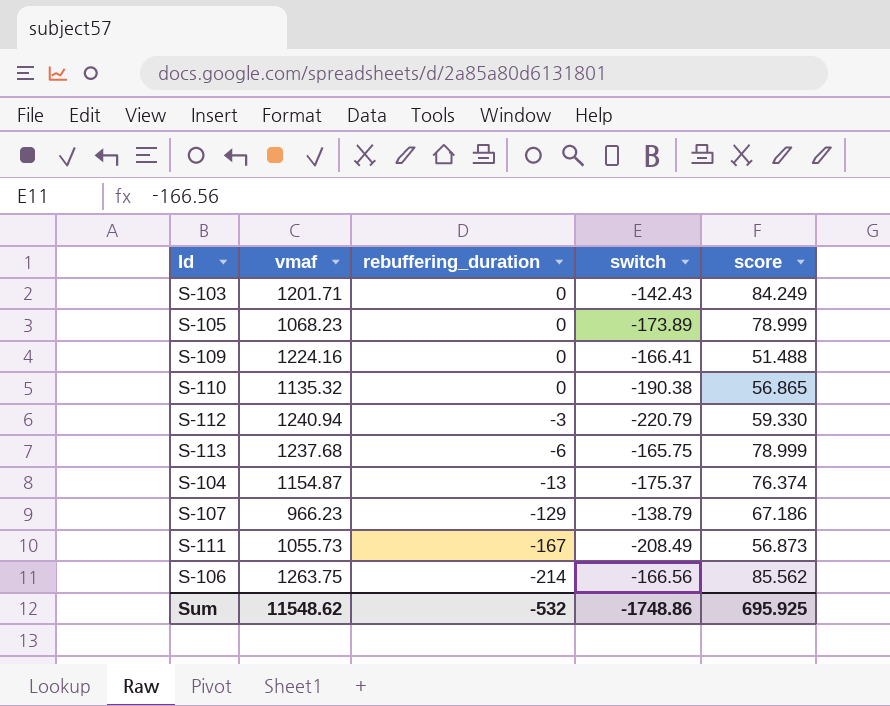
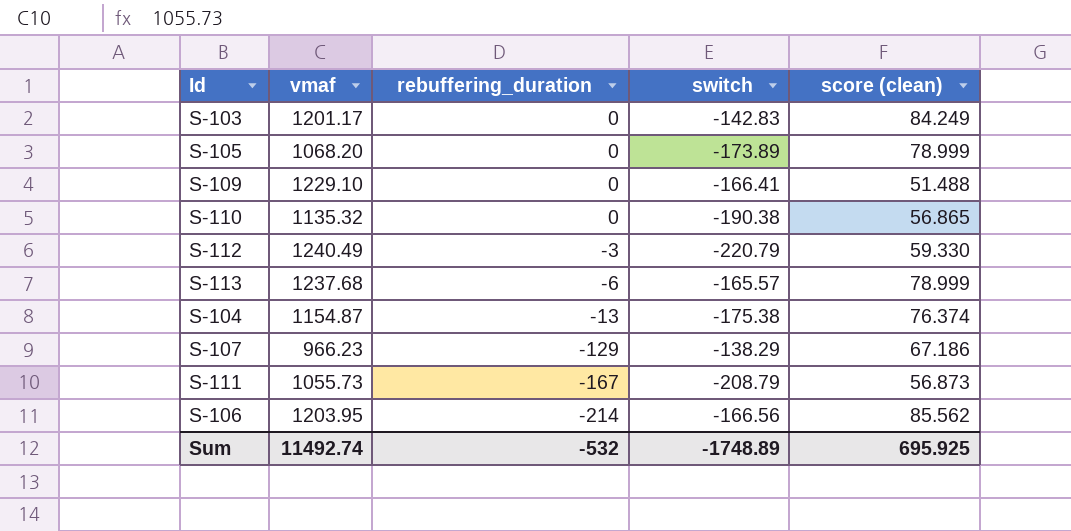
column name: score -> score (clean)
S-103 | vmaf: 1201.71 -> 1201.17
S-103 | switch: -142.43 -> -142.83
S-105 | vmaf: 1068.23 -> 1068.20
S-109 | vmaf: 1224.16 -> 1229.10
S-112 | vmaf: 1240.94 -> 1240.49
S-113 | switch: -165.75 -> -165.57
S-104 | switch: -175.37 -> -175.38
S-107 | switch: -138.79 -> -138.29
S-111 | switch: -208.49 -> -208.79
S-106 | vmaf: 1263.75 -> 1203.95
Sum | vmaf: 11548.62 -> 11492.74
Sum | switch: -1748.86 -> -1748.89

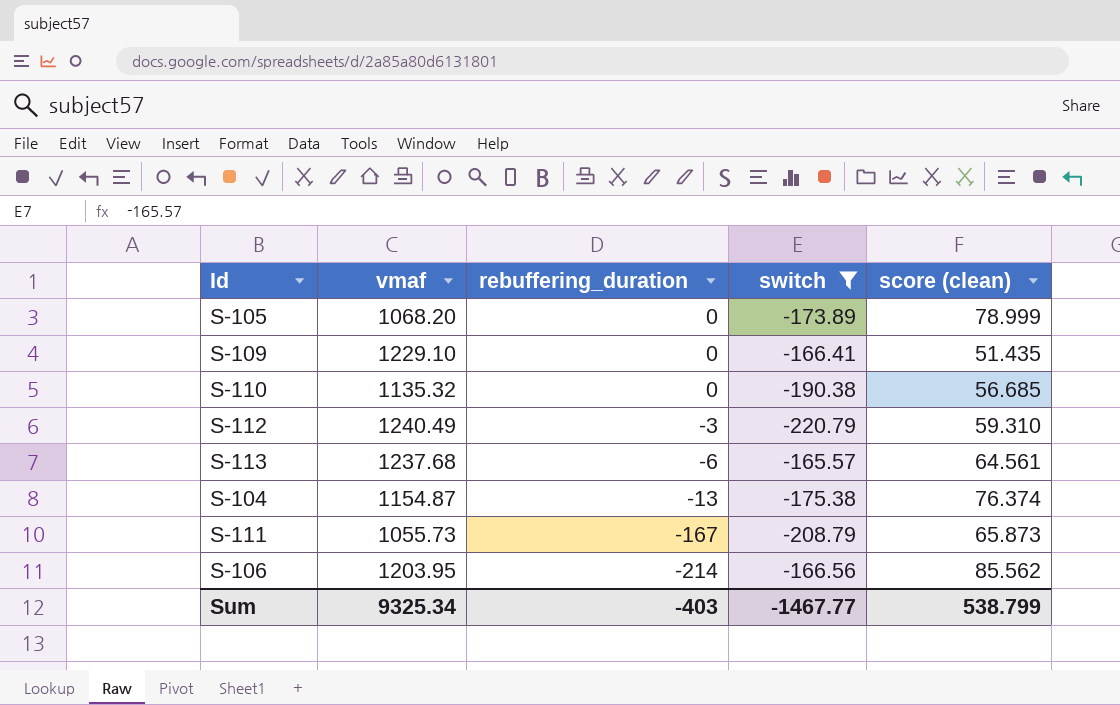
filter: none -> switch <= -165.57
S-109 | score (clean): 51.488 -> 51.435
S-110 | score (clean): 56.865 -> 56.685
S-112 | score (clean): 59.330 -> 59.310
S-113 | score (clean): 78.999 -> 64.561
S-111 | score (clean): 56.873 -> 65.873
Sum | vmaf: 11492.74 -> 9325.34
Sum | rebuffering_duration: -532 -> -403
Sum | switch: -1748.89 -> -1467.77
Sum | score (clean): 695.925 -> 538.799

